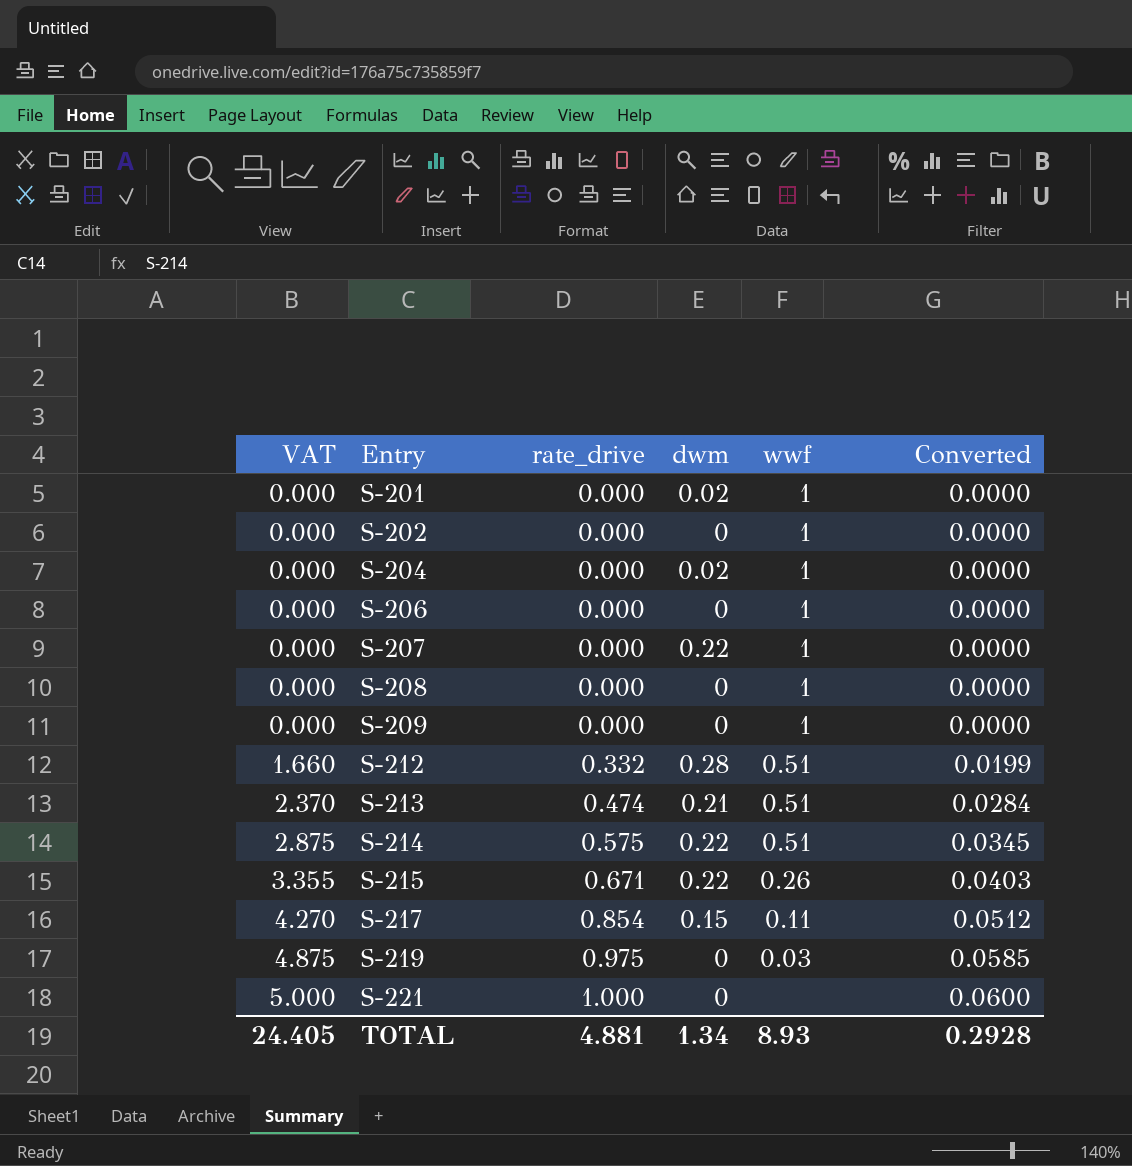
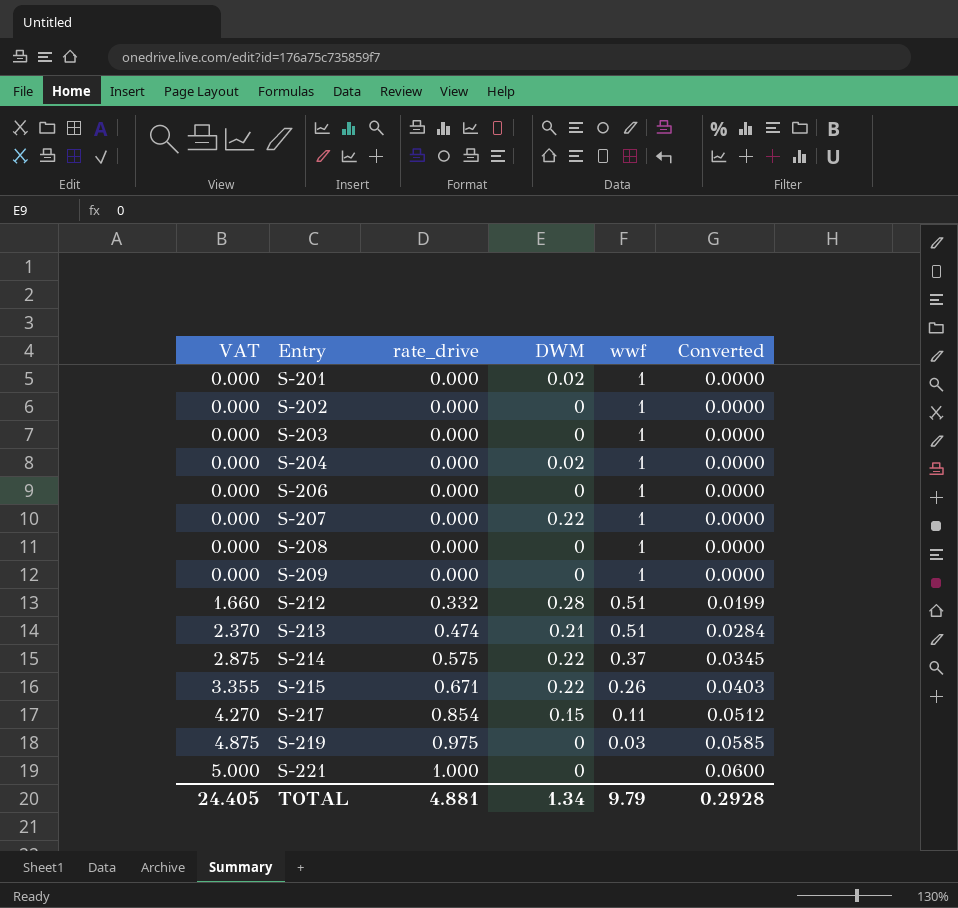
column name: dwm -> DWM
row S-203: none -> 0.000 | 0.000 | 0 | 1 | 0.0000
S-214 | wwf: 0.51 -> 0.37
TOTAL | wwf: 8.93 -> 9.79

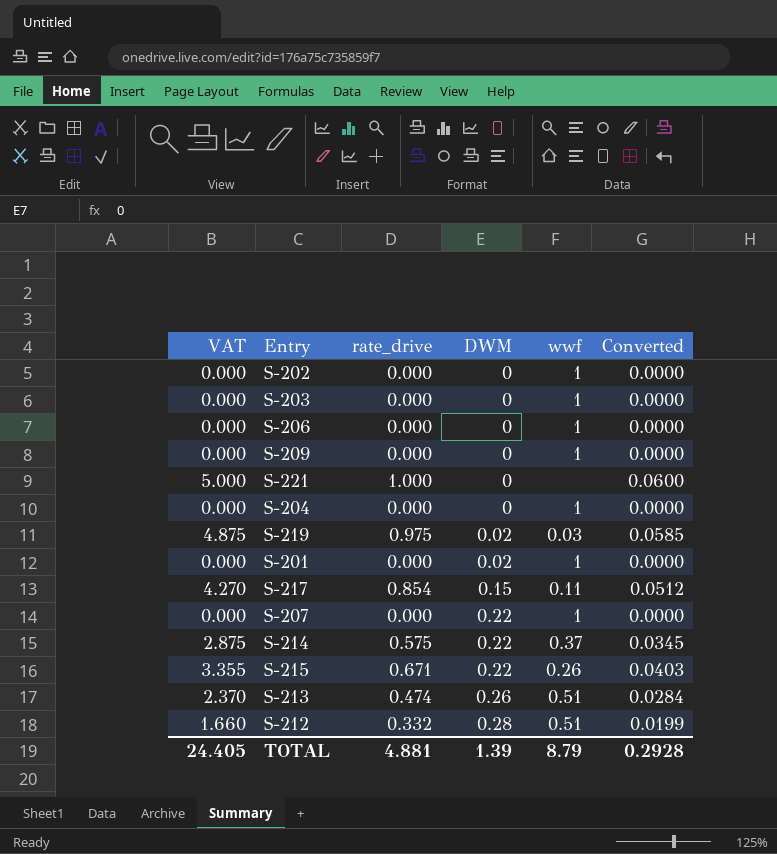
row order: VAT ascending -> DWM ascending
row S-208: 0.000 | 0.000 | 0 | 1 | 0.0000 -> none
S-204 | DWM: 0.02 -> 0
S-219 | DWM: 0 -> 0.02
S-213 | DWM: 0.21 -> 0.26
TOTAL | DWM: 1.34 -> 1.39
TOTAL | wwf: 9.79 -> 8.79

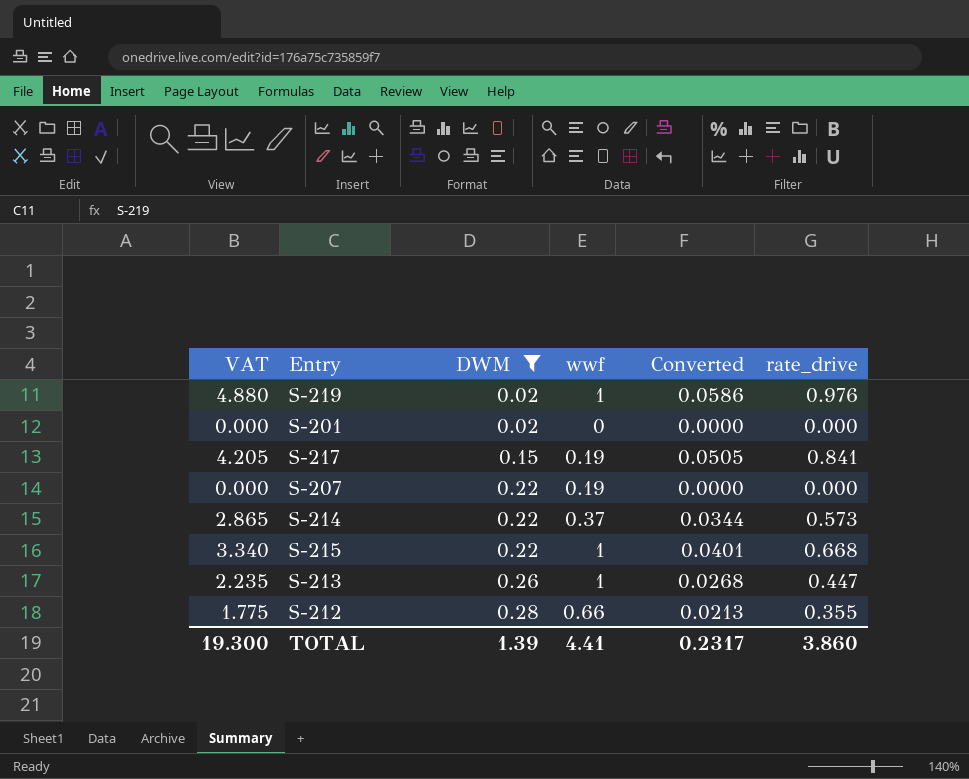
filter: none -> DWM != 0
column rate_drive | position: 3 -> 6
S-219 | VAT: 4.875 -> 4.880
S-219 | wwf: 0.03 -> 1
S-219 | Converted: 0.0585 -> 0.0586
S-219 | rate_drive: 0.975 -> 0.976
S-201 | wwf: 1 -> 0
S-217 | VAT: 4.270 -> 4.205
S-217 | wwf: 0.11 -> 0.19
S-217 | Converted: 0.0512 -> 0.0505
S-217 | rate_drive: 0.854 -> 0.841
S-207 | wwf: 1 -> 0.19
S-214 | VAT: 2.875 -> 2.865
S-214 | Converted: 0.0345 -> 0.0344
S-214 | rate_drive: 0.575 -> 0.573
S-215 | VAT: 3.355 -> 3.340
S-215 | wwf: 0.26 -> 1
S-215 | Converted: 0.0403 -> 0.0401
S-215 | rate_drive: 0.671 -> 0.668
S-213 | VAT: 2.370 -> 2.235
S-213 | wwf: 0.51 -> 1
S-213 | Converted: 0.0284 -> 0.0268
S-213 | rate_drive: 0.474 -> 0.447
S-212 | VAT: 1.660 -> 1.775
S-212 | wwf: 0.51 -> 0.66
S-212 | Converted: 0.0199 -> 0.0213
S-212 | rate_drive: 0.332 -> 0.355
TOTAL | VAT: 24.405 -> 19.300
TOTAL | wwf: 8.79 -> 4.41
TOTAL | Converted: 0.2928 -> 0.2317
TOTAL | rate_drive: 4.881 -> 3.860

